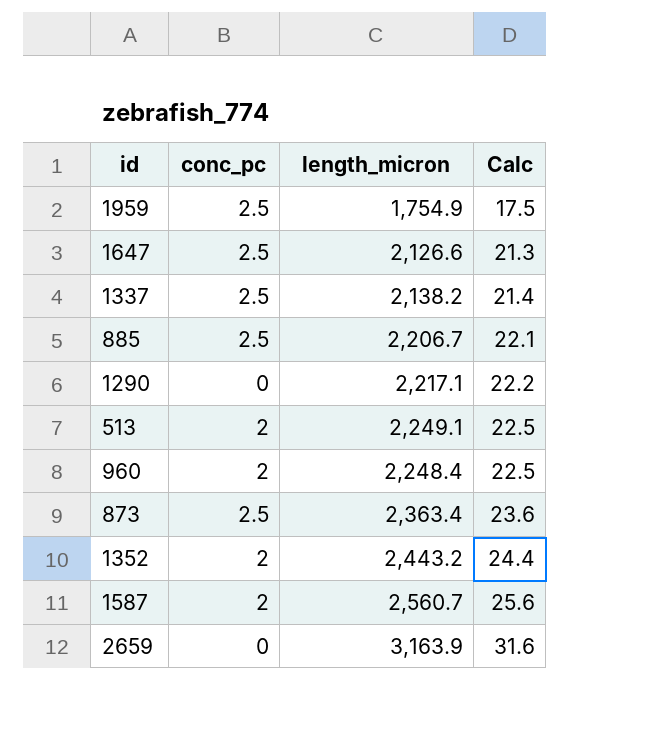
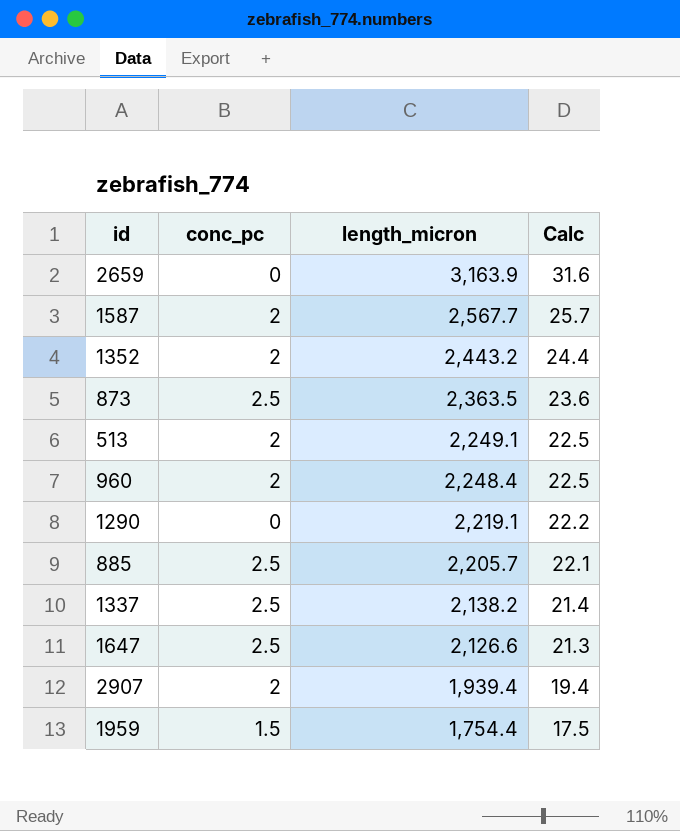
row order: Calc ascending -> length_micron descending
1587 | length_micron: 2,560.7 -> 2,567.7
1587 | Calc: 25.6 -> 25.7
873 | length_micron: 2,363.4 -> 2,363.5
1290 | length_micron: 2,217.1 -> 2,219.1
885 | length_micron: 2,206.7 -> 2,205.7
row 2907: none -> 2 | 1,939.4 | 19.4
1959 | conc_pc: 2.5 -> 1.5
1959 | length_micron: 1,754.9 -> 1,754.4

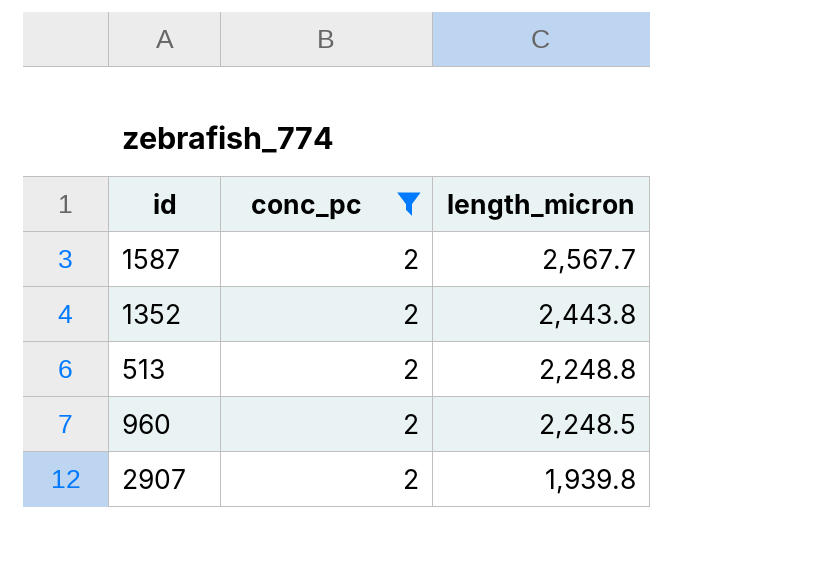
filter: none -> conc_pc = 2
column Calc | formula: [length_micron] * 0.01 -> none
1352 | length_micron: 2,443.2 -> 2,443.8
513 | length_micron: 2,249.1 -> 2,248.8
960 | length_micron: 2,248.4 -> 2,248.5
2907 | length_micron: 1,939.4 -> 1,939.8

